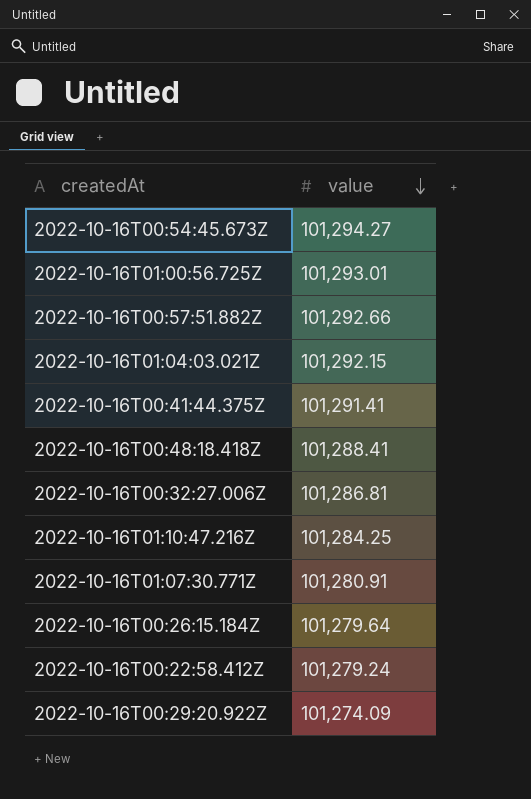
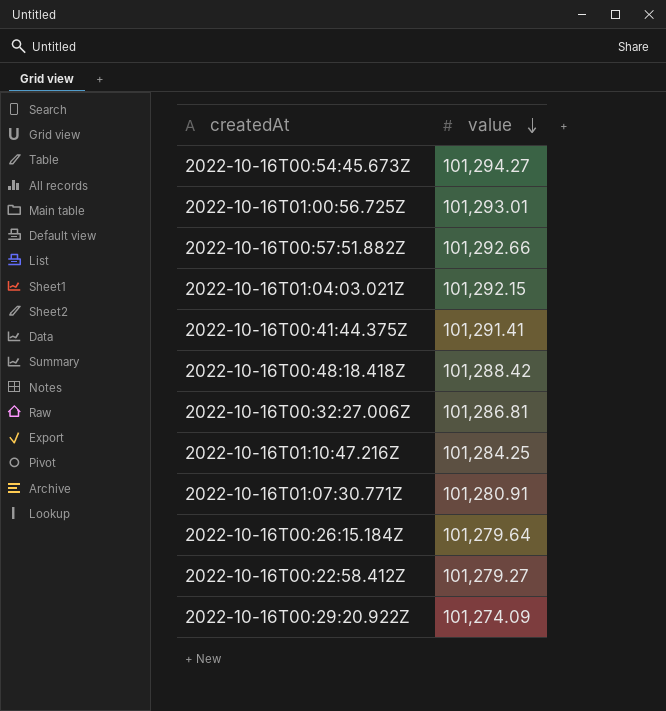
2022-10-16T00:48:18.418Z | value: 101,288.41 -> 101,288.42
2022-10-16T00:22:58.412Z | value: 101,279.24 -> 101,279.27

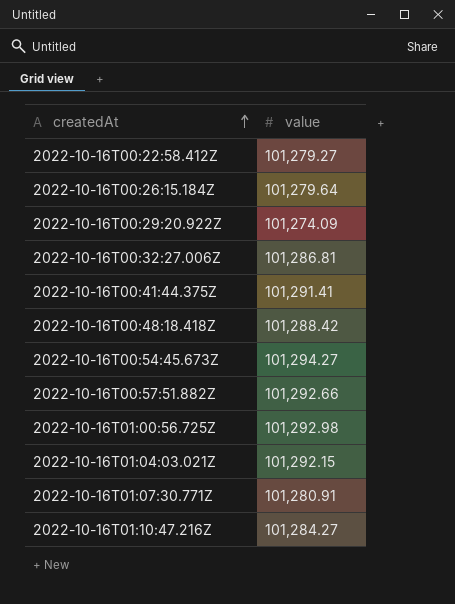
row order: value descending -> createdAt ascending
2022-10-16T01:00:56.725Z | value: 101,293.01 -> 101,292.98
2022-10-16T01:10:47.216Z | value: 101,284.25 -> 101,284.27

